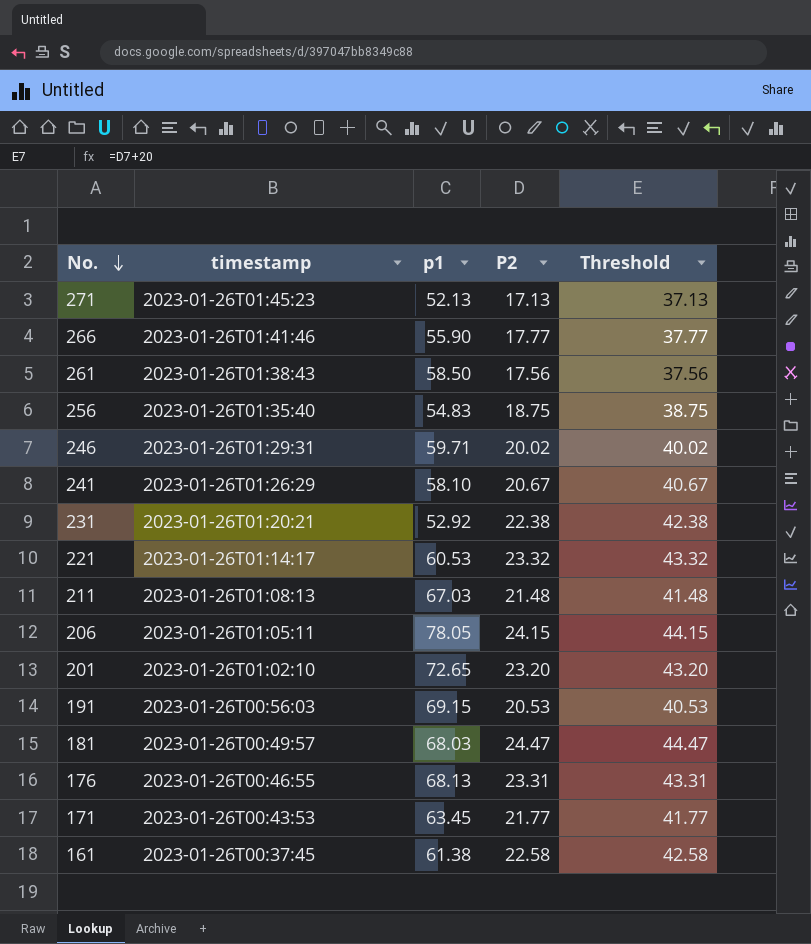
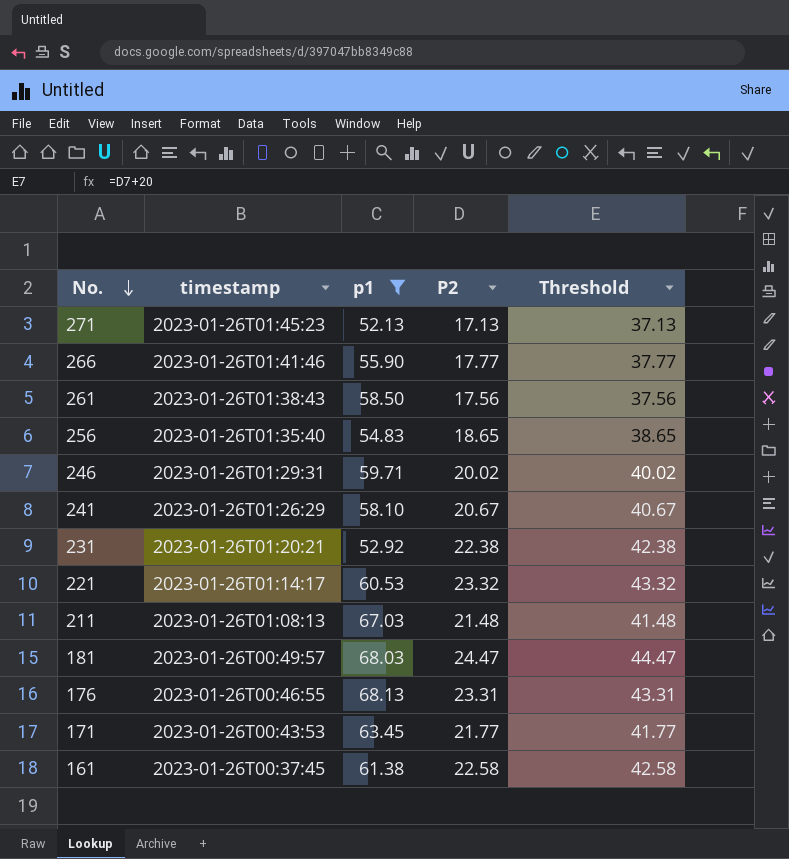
filter: none -> p1 <= 68.13
256 | P2: 18.75 -> 18.65
256 | Threshold: 38.75 -> 38.65

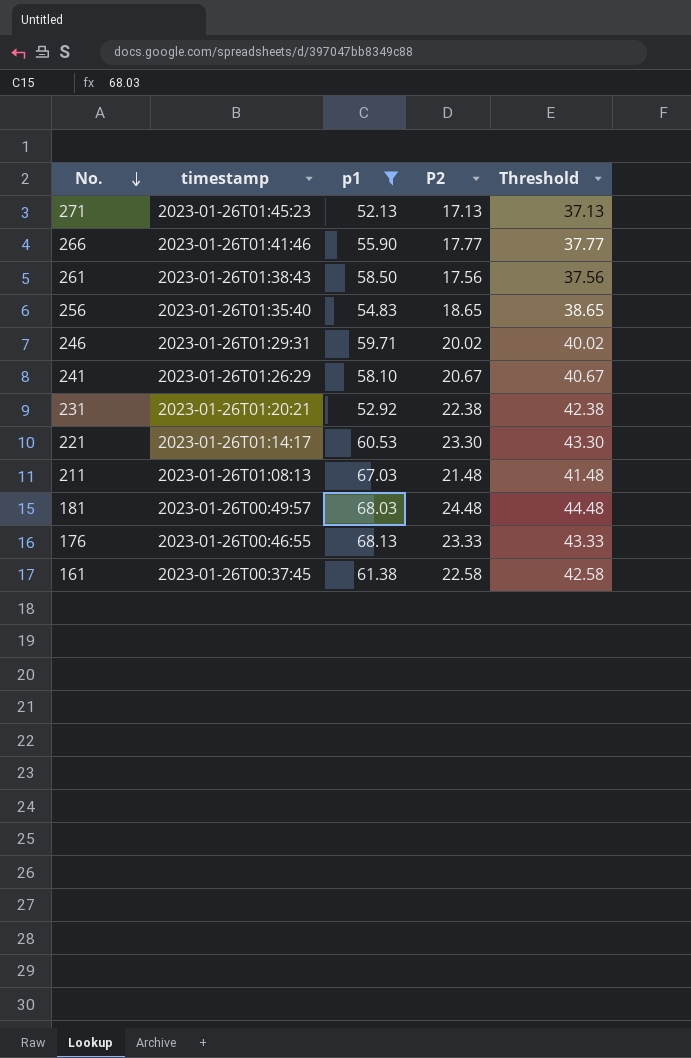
row 171: 2023-01-26T00:43:53 | 63.45 | 21.77 | 41.77 -> none
221 | P2: 23.32 -> 23.30
221 | Threshold: 43.32 -> 43.30
181 | P2: 24.47 -> 24.48
181 | Threshold: 44.47 -> 44.48
176 | P2: 23.31 -> 23.33
176 | Threshold: 43.31 -> 43.33

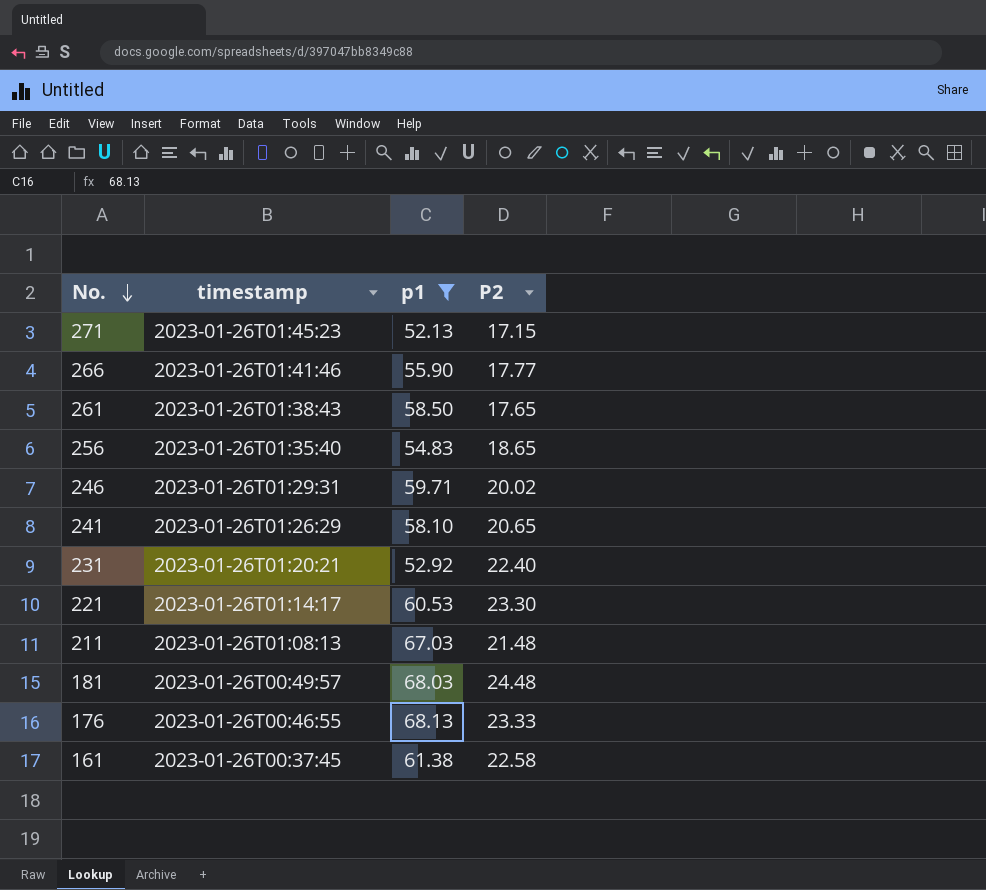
column Threshold | formula: [P2] + 20 -> none
271 | P2: 17.13 -> 17.15
261 | P2: 17.56 -> 17.65
241 | P2: 20.67 -> 20.65
231 | P2: 22.38 -> 22.40

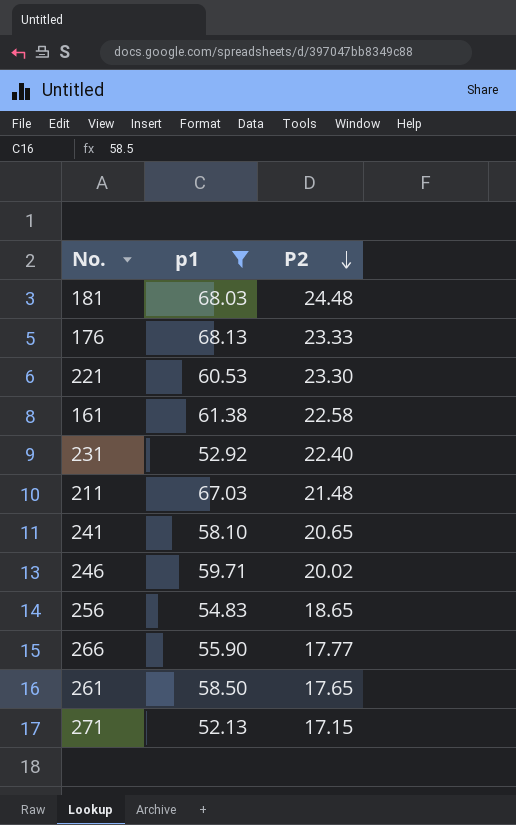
row order: No. descending -> P2 descending
column timestamp | position: 2 -> none

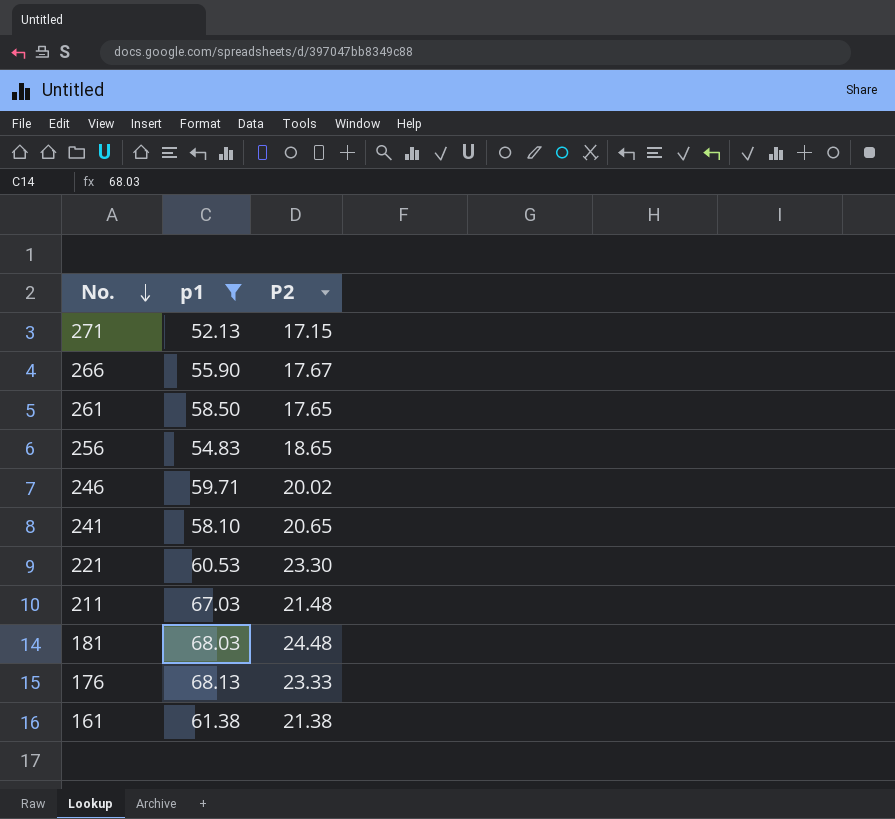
row order: P2 descending -> No. descending
row 231: 52.92 | 22.40 -> none
266 | P2: 17.77 -> 17.67
161 | P2: 22.58 -> 21.38

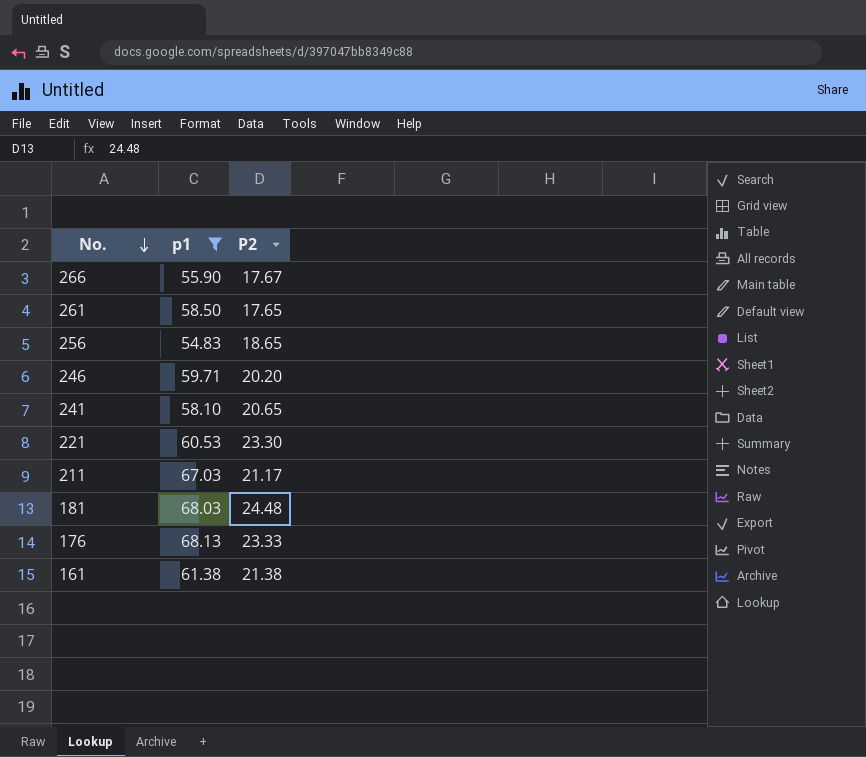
row 271: 52.13 | 17.15 -> none
246 | P2: 20.02 -> 20.20
211 | P2: 21.48 -> 21.17

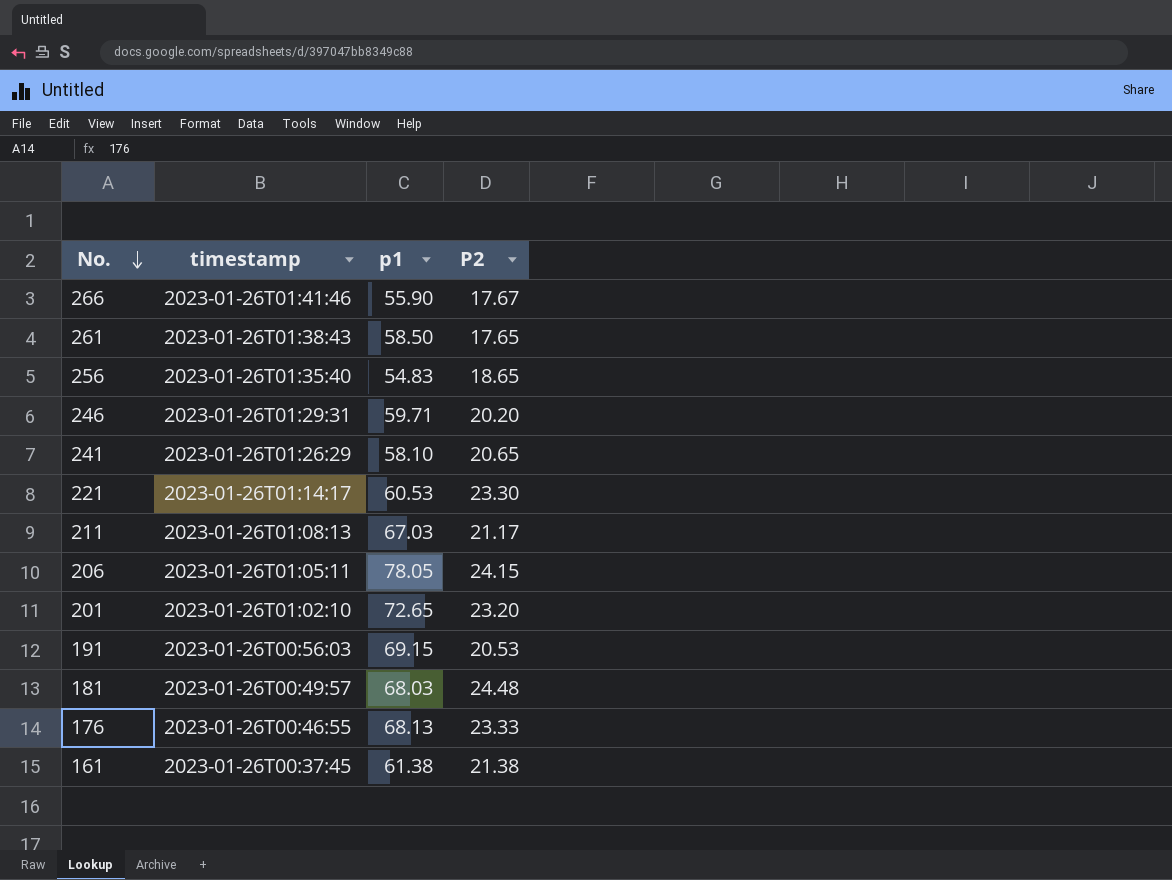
filter: p1 <= 68.13 -> none
column timestamp | position: none -> 2

